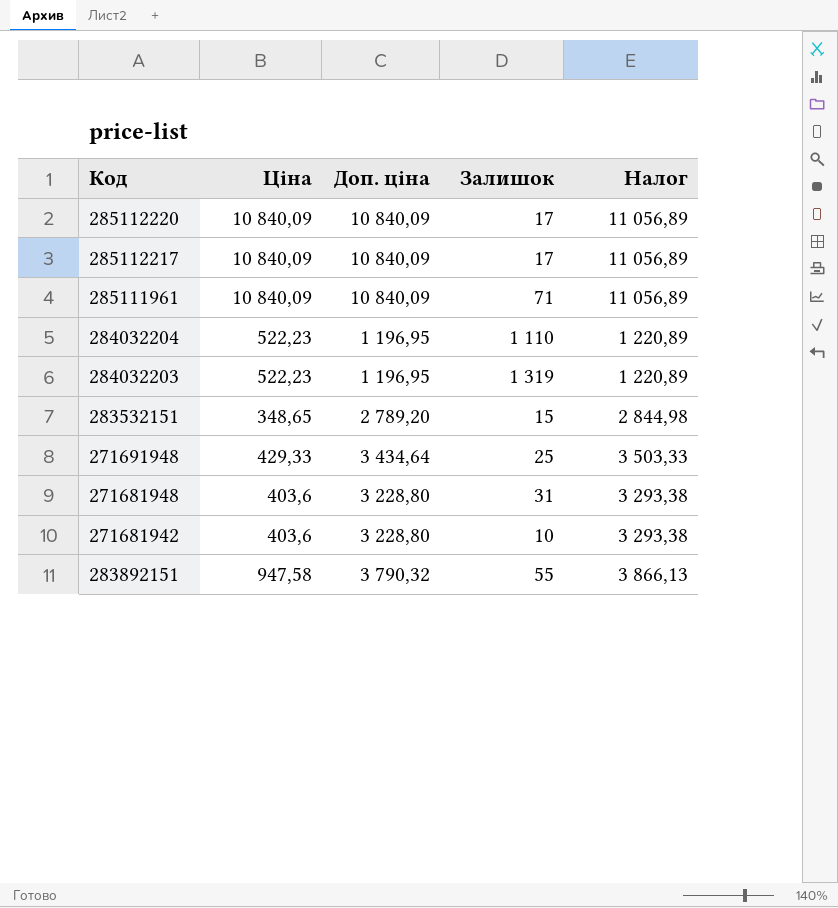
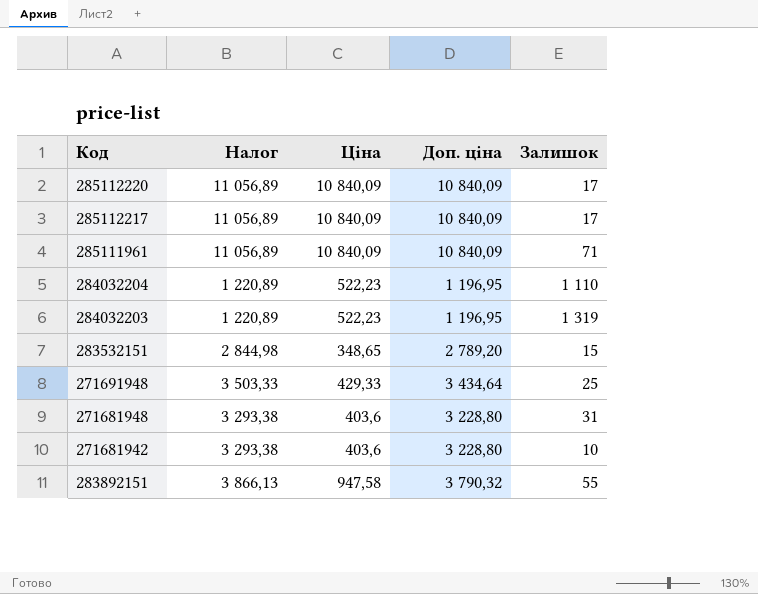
column Налог | position: 5 -> 2

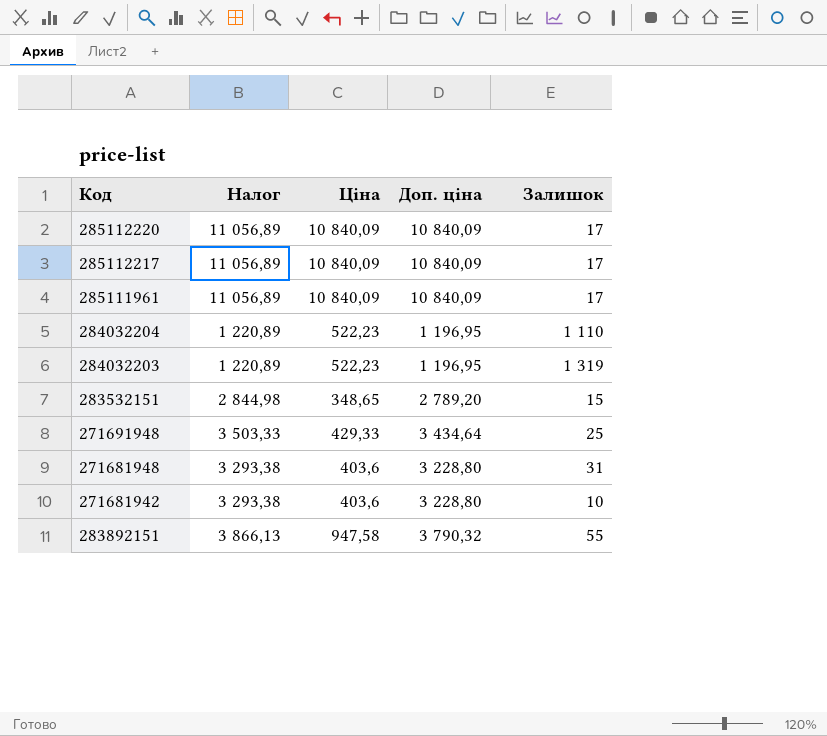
285111961 | Залишок: 71 -> 17

